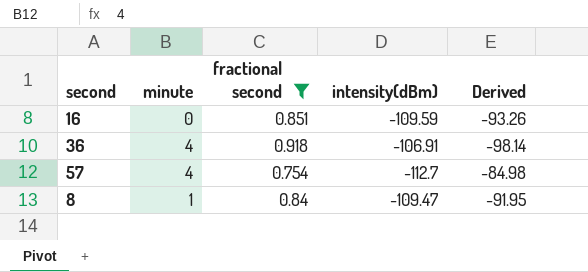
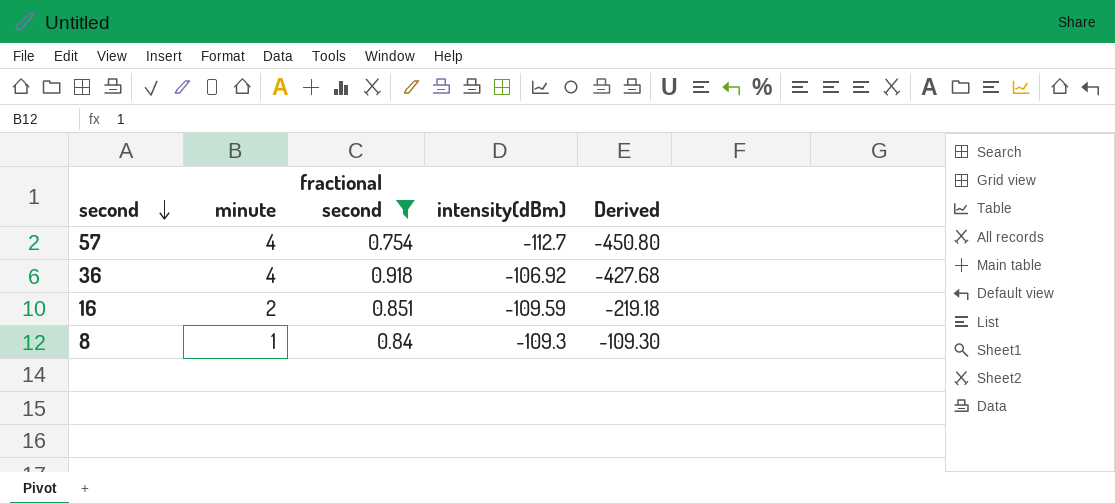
row order: none -> second descending
column Derived | formula: [fractional second] * [intensity(dBm)] -> [minute] * [intensity(dBm)]
36 | intensity(dBm): -106.91 -> -106.92
16 | minute: 0 -> 2
8 | intensity(dBm): -109.47 -> -109.3

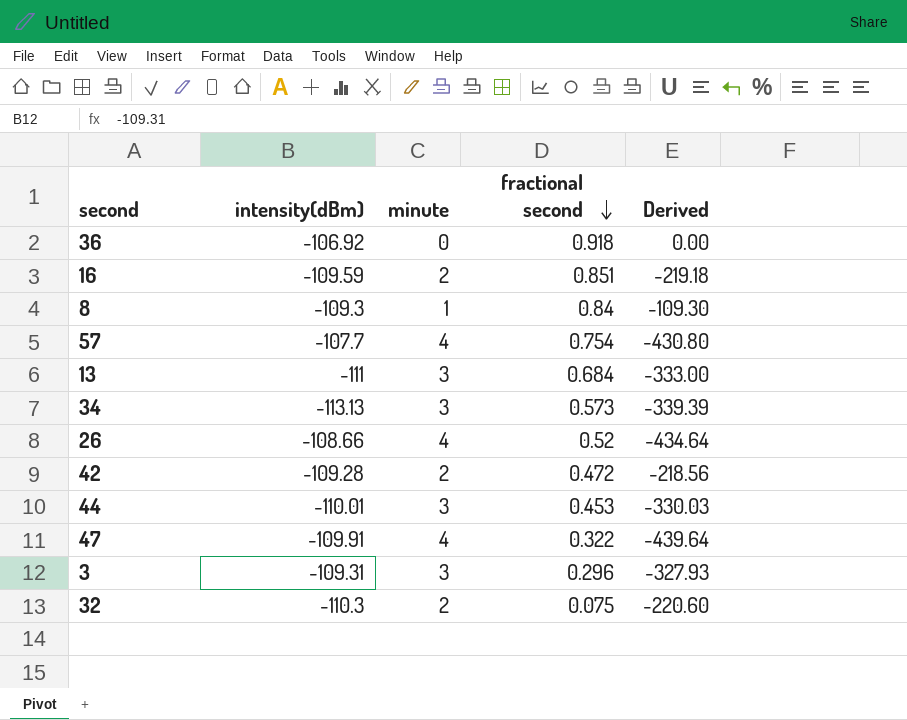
filter: fractional second >= 0.754 -> none
row order: second descending -> fractional second descending
column intensity(dBm) | position: 4 -> 2
36 | minute: 4 -> 0
36 | Derived: -427.68 -> 0.00
57 | intensity(dBm): -112.7 -> -107.7
57 | Derived: -450.80 -> -430.80

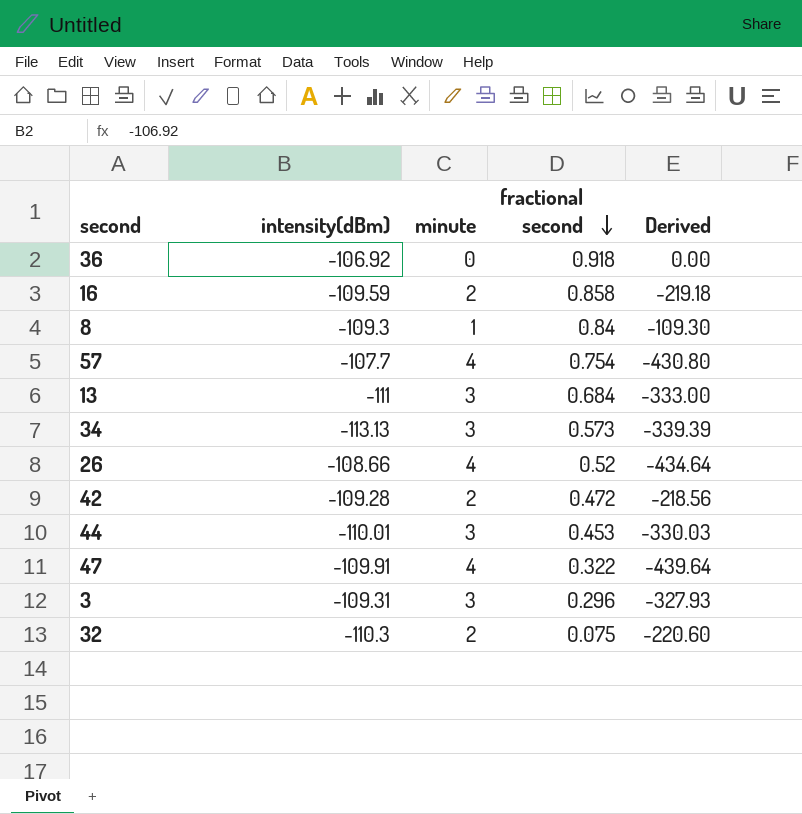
16 | fractional second: 0.851 -> 0.858

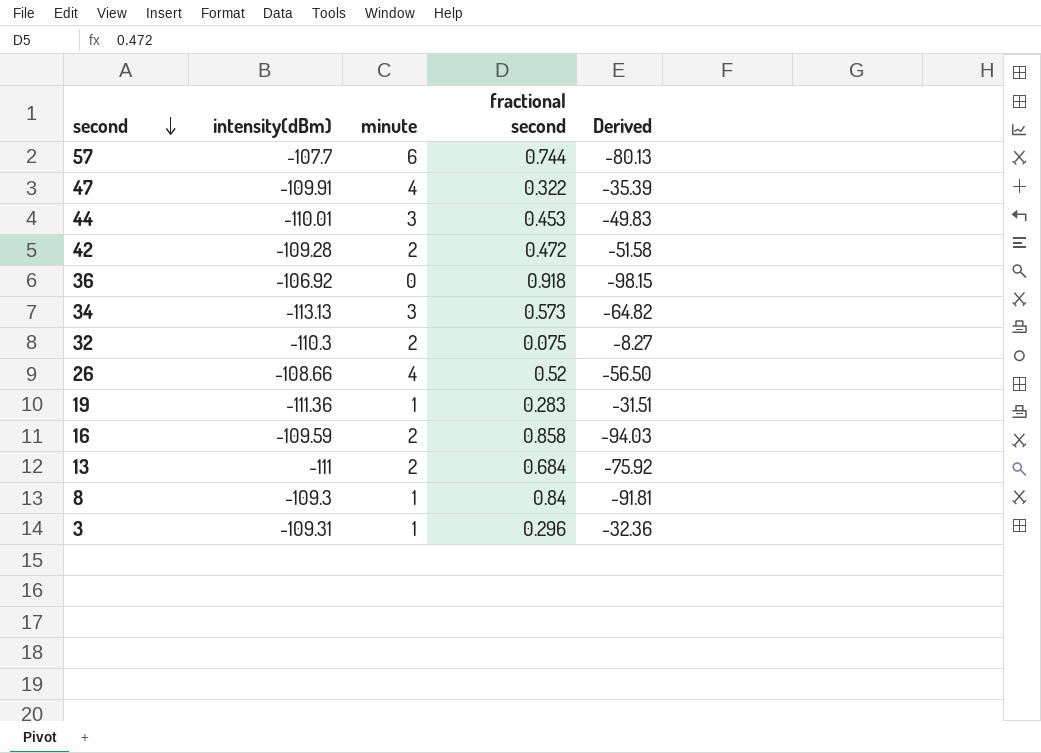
row order: fractional second descending -> second descending
column Derived | formula: [intensity(dBm)] * [minute] -> [intensity(dBm)] * [fractional second]
57 | minute: 4 -> 6
57 | fractional second: 0.754 -> 0.744
row 19: none -> -111.36 | 1 | 0.283 | -31.51
13 | minute: 3 -> 2
3 | minute: 3 -> 1

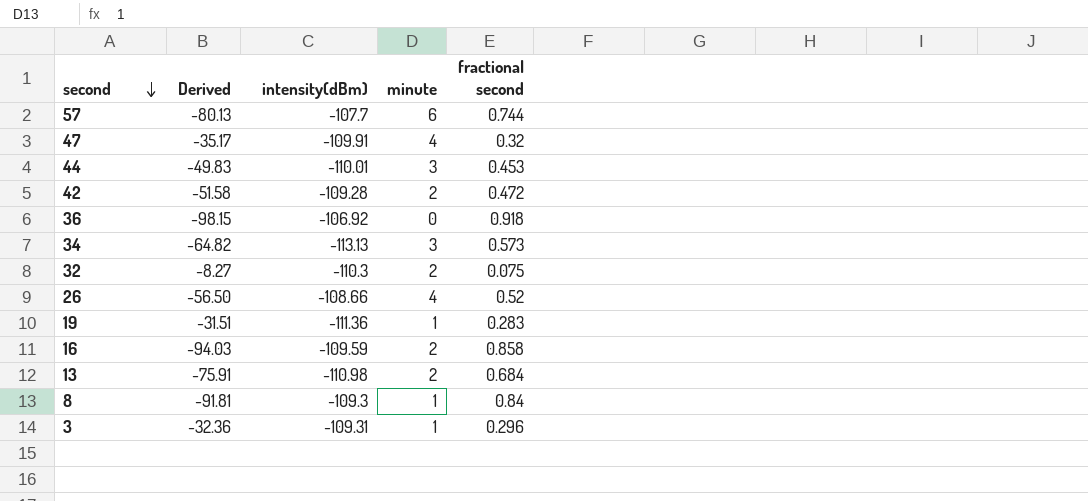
column Derived | position: 5 -> 2
47 | Derived: -35.39 -> -35.17
47 | fractional second: 0.322 -> 0.32
13 | Derived: -75.92 -> -75.91
13 | intensity(dBm): -111 -> -110.98

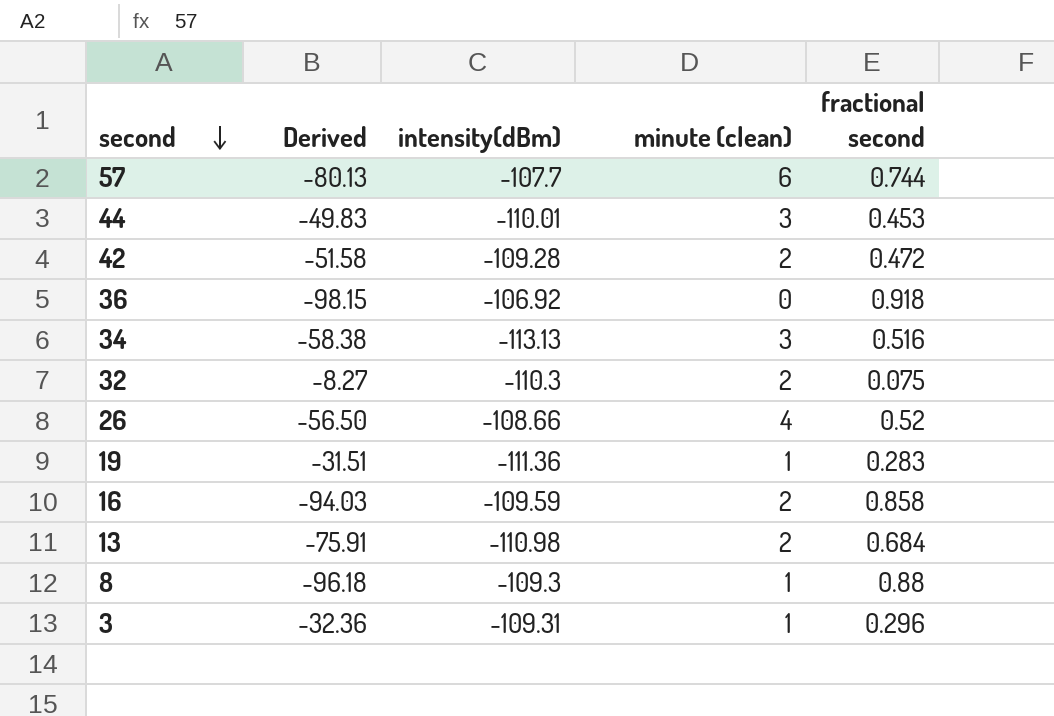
column name: minute -> minute (clean)
row 47: -35.17 | -109.91 | 4 | 0.32 -> none
34 | Derived: -64.82 -> -58.38
34 | fractional second: 0.573 -> 0.516
8 | Derived: -91.81 -> -96.18
8 | fractional second: 0.84 -> 0.88

